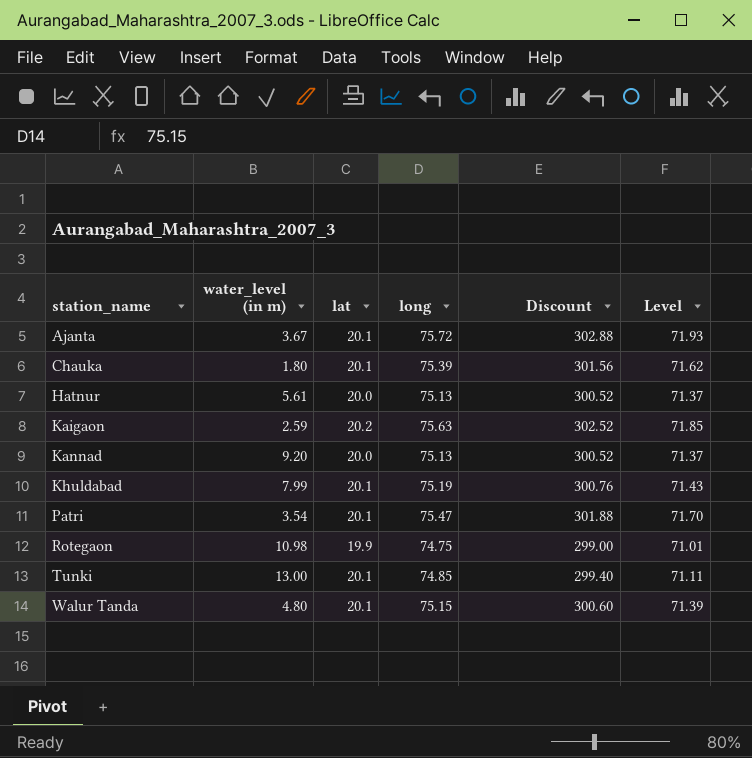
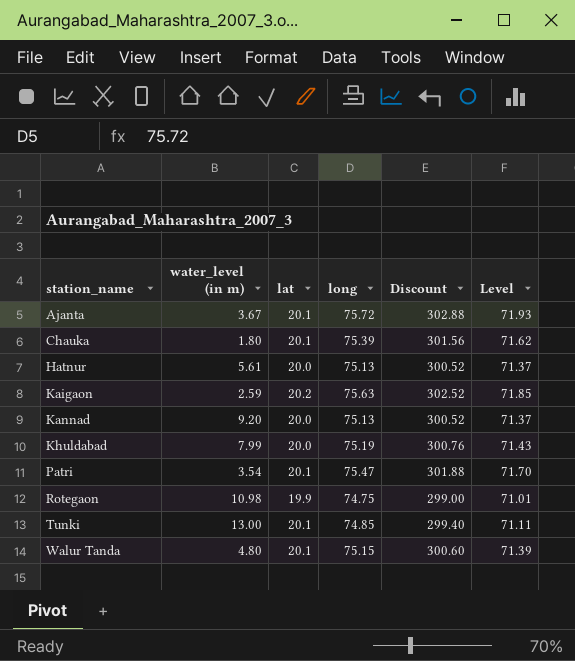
Khuldabad | lat: 20.1 -> 20.0

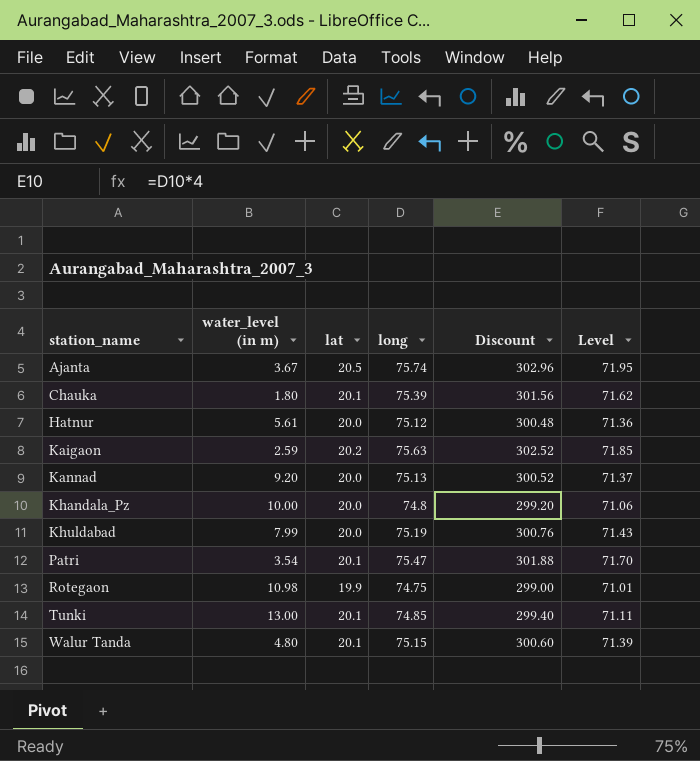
Ajanta | lat: 20.1 -> 20.5
Ajanta | long: 75.72 -> 75.74
Ajanta | Discount: 302.88 -> 302.96
Ajanta | Level: 71.93 -> 71.95
Hatnur | long: 75.13 -> 75.12
Hatnur | Discount: 300.52 -> 300.48
Hatnur | Level: 71.37 -> 71.36
row Khandala_Pz: none -> 10.00 | 20.0 | 74.8 | 299.20 | 71.06

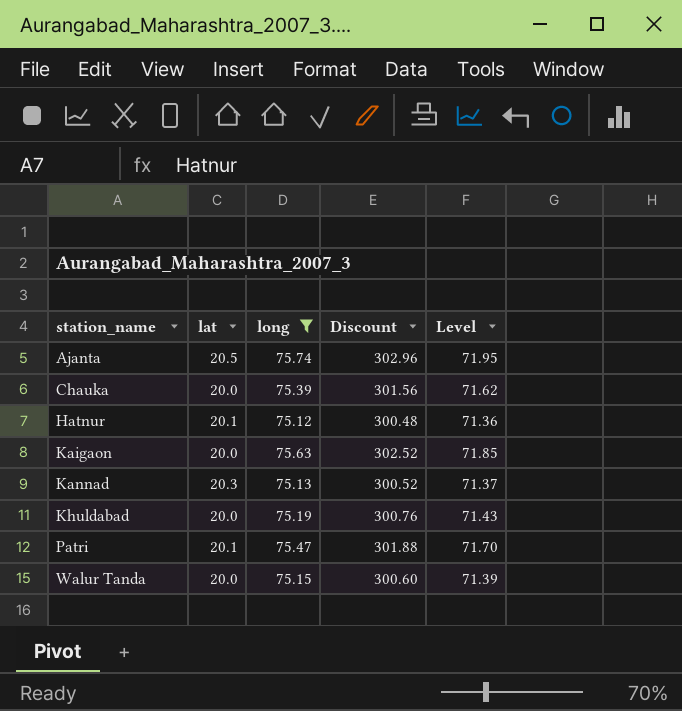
filter: none -> long >= 75.12
column water_level (in m) | position: 2 -> none
Chauka | lat: 20.1 -> 20.0
Hatnur | lat: 20.0 -> 20.1
Kaigaon | lat: 20.2 -> 20.0
Kannad | lat: 20.0 -> 20.3
Walur Tanda | lat: 20.1 -> 20.0

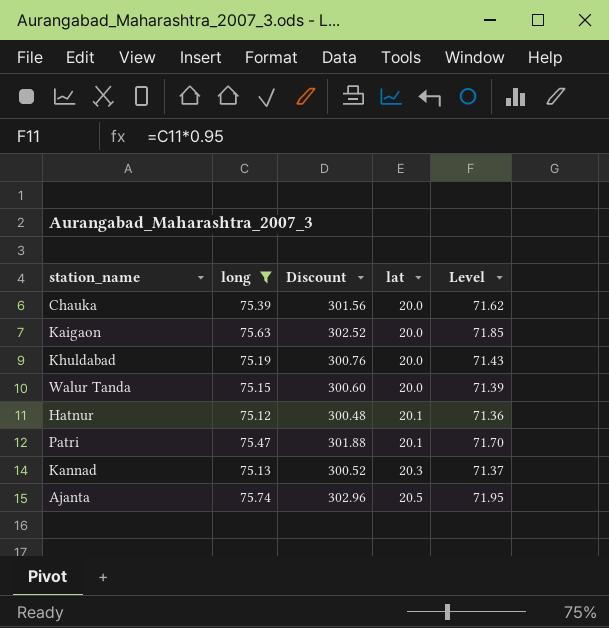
row order: station_name ascending -> lat ascending
column lat | position: 2 -> 4

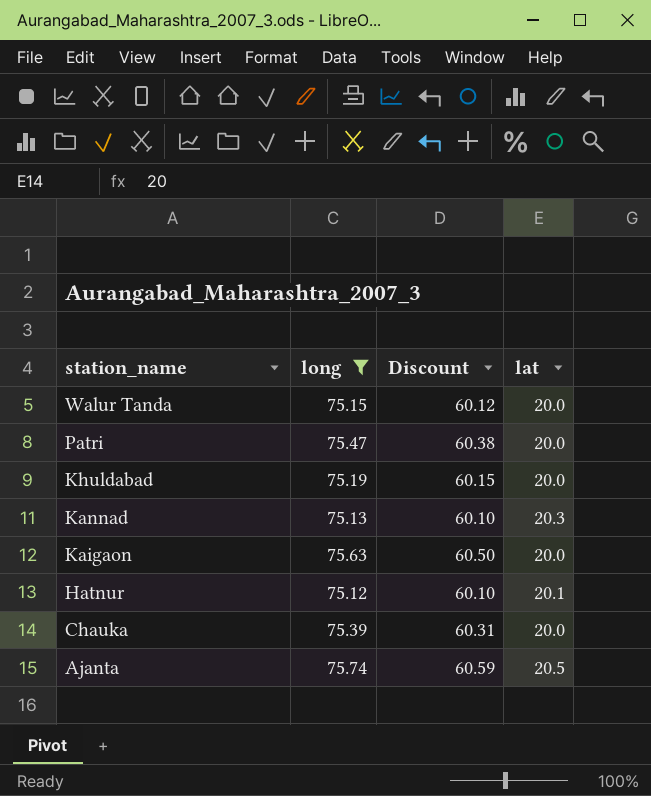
row order: lat ascending -> station_name descending
column Level | formula: [long] * 0.95 -> none
column Discount | formula: [long] * 4 -> [long] * 0.8
Patri | lat: 20.1 -> 20.0

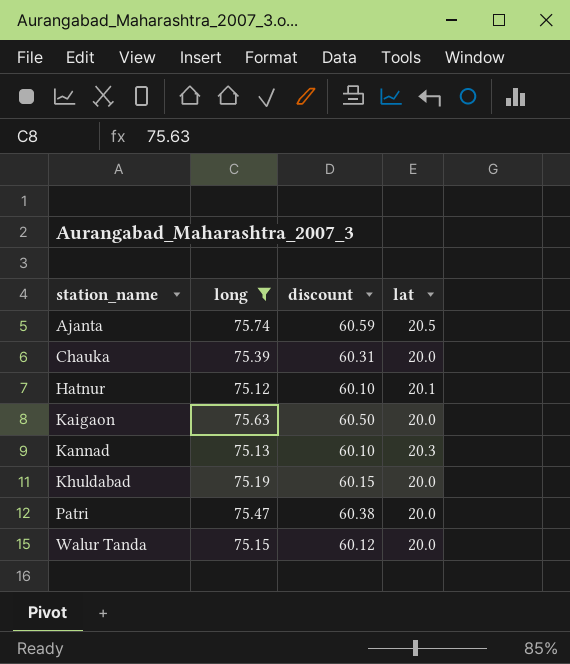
row order: station_name descending -> station_name ascending
column name: Discount -> discount

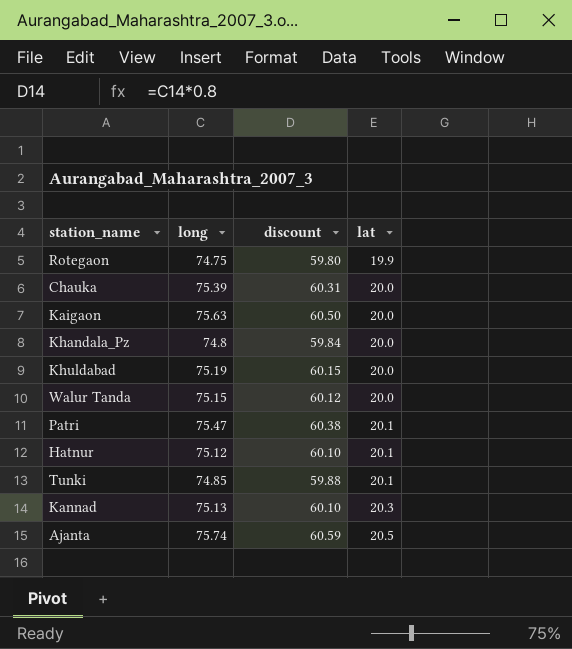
filter: long >= 75.12 -> none
row order: station_name ascending -> lat ascending
Patri | lat: 20.0 -> 20.1

